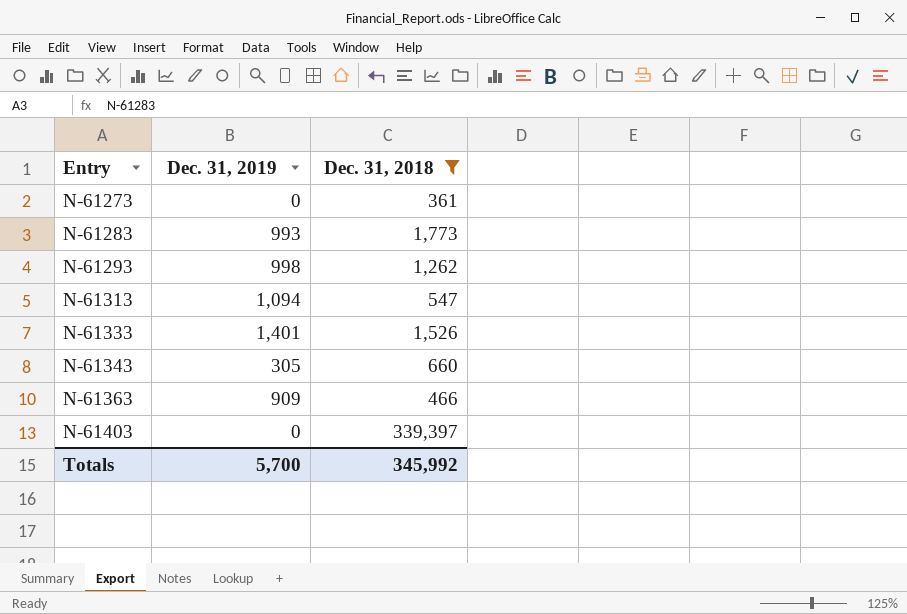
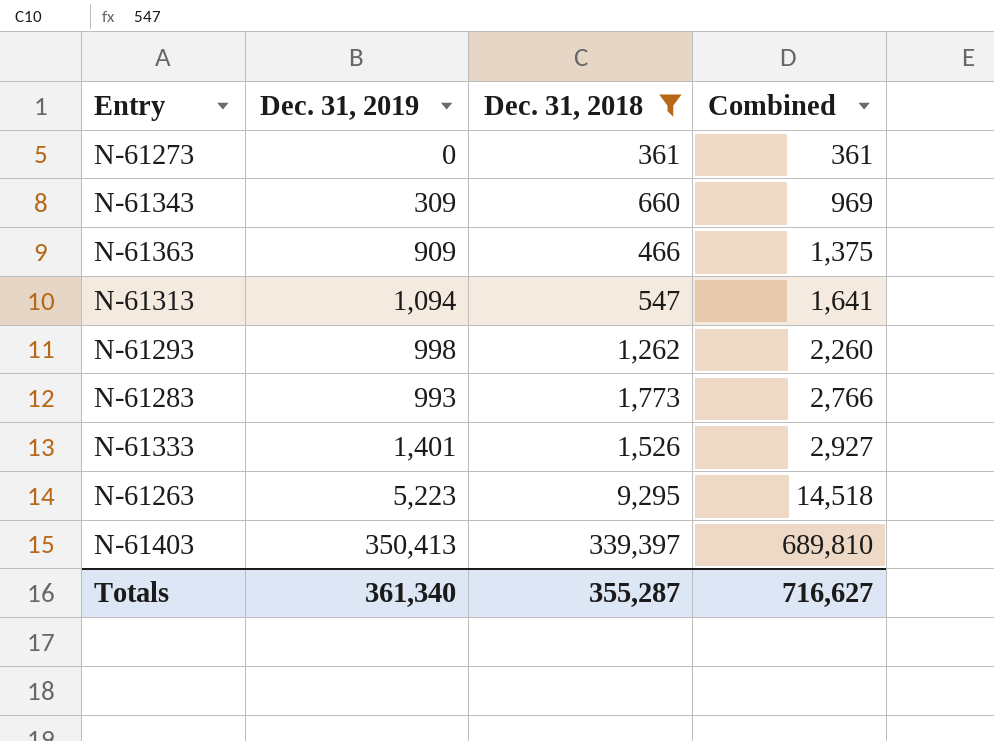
row order: Entry ascending -> Combined ascending
column Combined | formula: none -> [Dec. 31, 2019] + [Dec. 31, 2018]
N-61343 | Dec. 31, 2019: 305 -> 309
row N-61263: none -> 5,223 | 9,295 | 14,518
N-61403 | Dec. 31, 2019: 0 -> 350,413
Totals | Dec. 31, 2019: 5,700 -> 361,340
Totals | Dec. 31, 2018: 345,992 -> 355,287

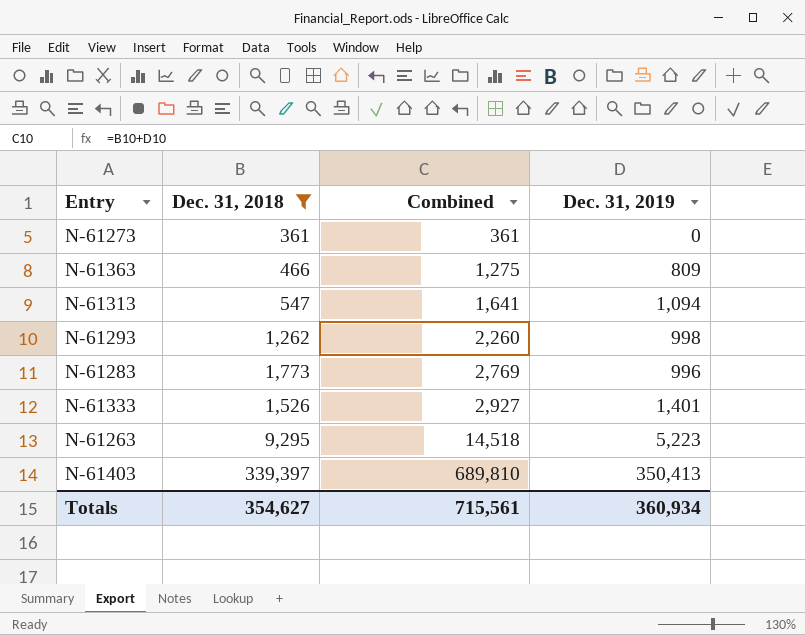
column Dec. 31, 2019 | position: 2 -> 4
row N-61343: 309 | 660 | 969 -> none
N-61363 | Combined: 1,375 -> 1,275
N-61363 | Dec. 31, 2019: 909 -> 809
N-61283 | Combined: 2,766 -> 2,769
N-61283 | Dec. 31, 2019: 993 -> 996
Totals | Dec. 31, 2018: 355,287 -> 354,627
Totals | Combined: 716,627 -> 715,561
Totals | Dec. 31, 2019: 361,340 -> 360,934

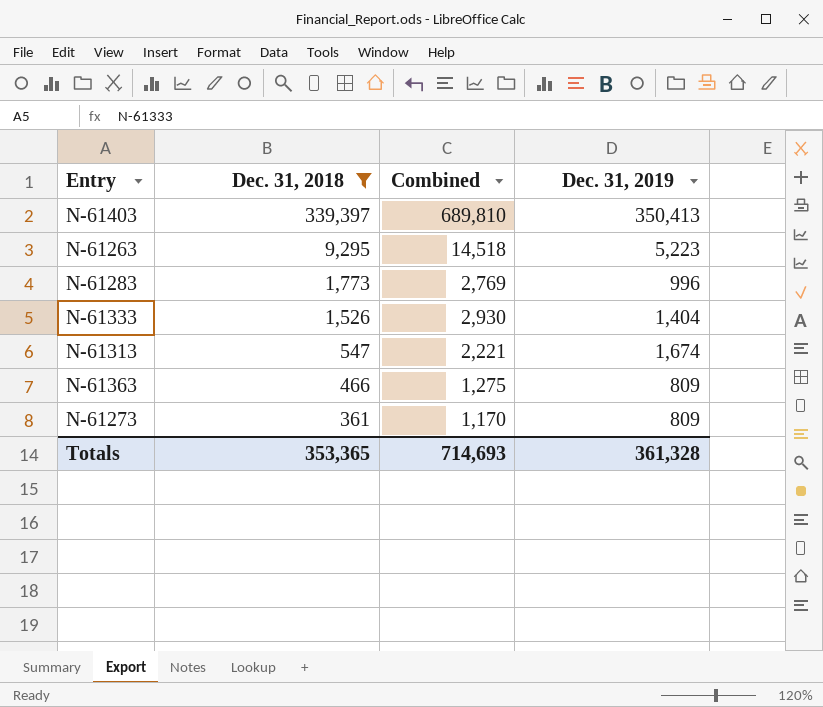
row order: Combined ascending -> Dec. 31, 2018 descending
row N-61293: 1,262 | 2,260 | 998 -> none
N-61333 | Combined: 2,927 -> 2,930
N-61333 | Dec. 31, 2019: 1,401 -> 1,404
N-61313 | Combined: 1,641 -> 2,221
N-61313 | Dec. 31, 2019: 1,094 -> 1,674
N-61273 | Combined: 361 -> 1,170
N-61273 | Dec. 31, 2019: 0 -> 809
Totals | Dec. 31, 2018: 354,627 -> 353,365
Totals | Combined: 715,561 -> 714,693
Totals | Dec. 31, 2019: 360,934 -> 361,328

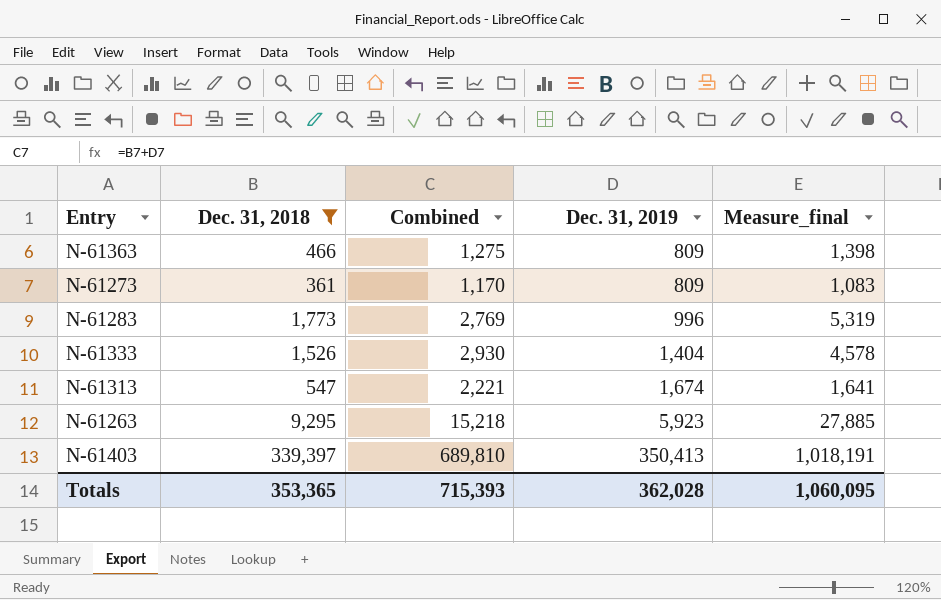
row order: Dec. 31, 2018 descending -> Dec. 31, 2019 ascending
column Measure_final | formula: none -> [Dec. 31, 2018] * 3
N-61263 | Combined: 14,518 -> 15,218
N-61263 | Dec. 31, 2019: 5,223 -> 5,923
Totals | Combined: 714,693 -> 715,393
Totals | Dec. 31, 2019: 361,328 -> 362,028

